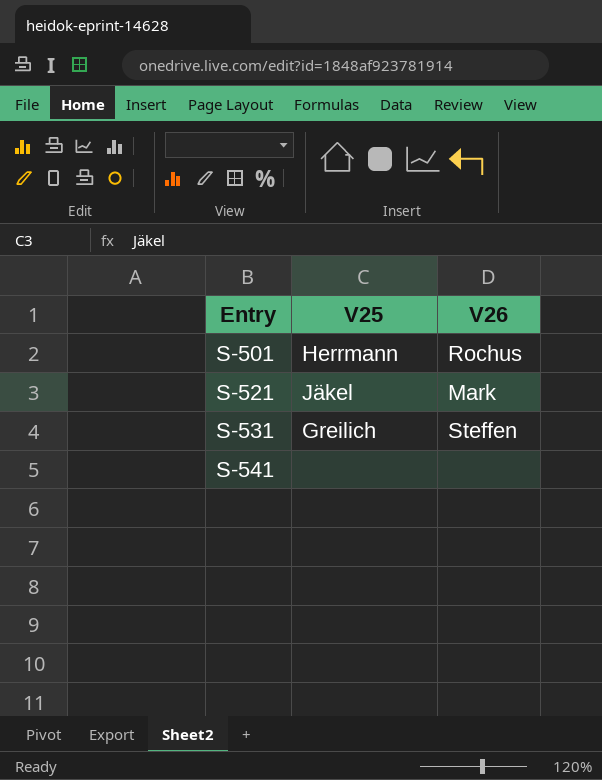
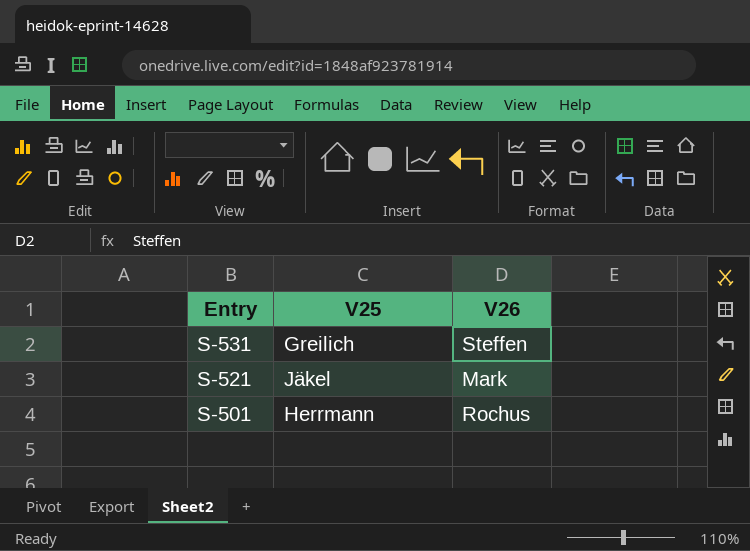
row order: Entry ascending -> Entry descending
row S-541: none | none -> none

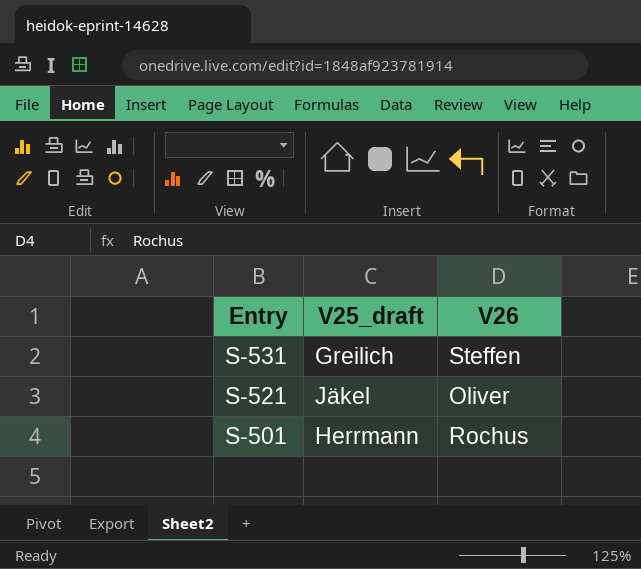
column name: V25 -> V25_draft
S-521 | V26: Mark -> Oliver

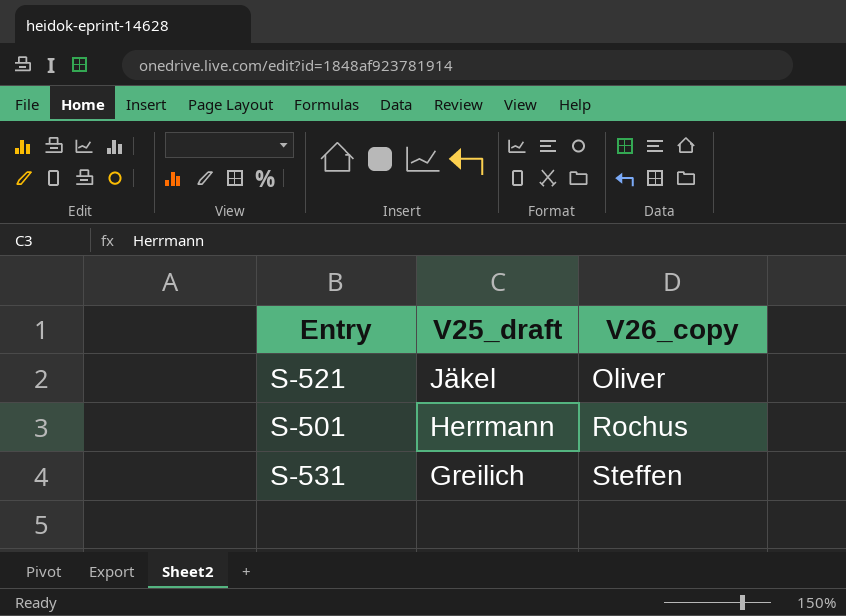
row order: Entry descending -> V25_draft descending
column name: V26 -> V26_copy

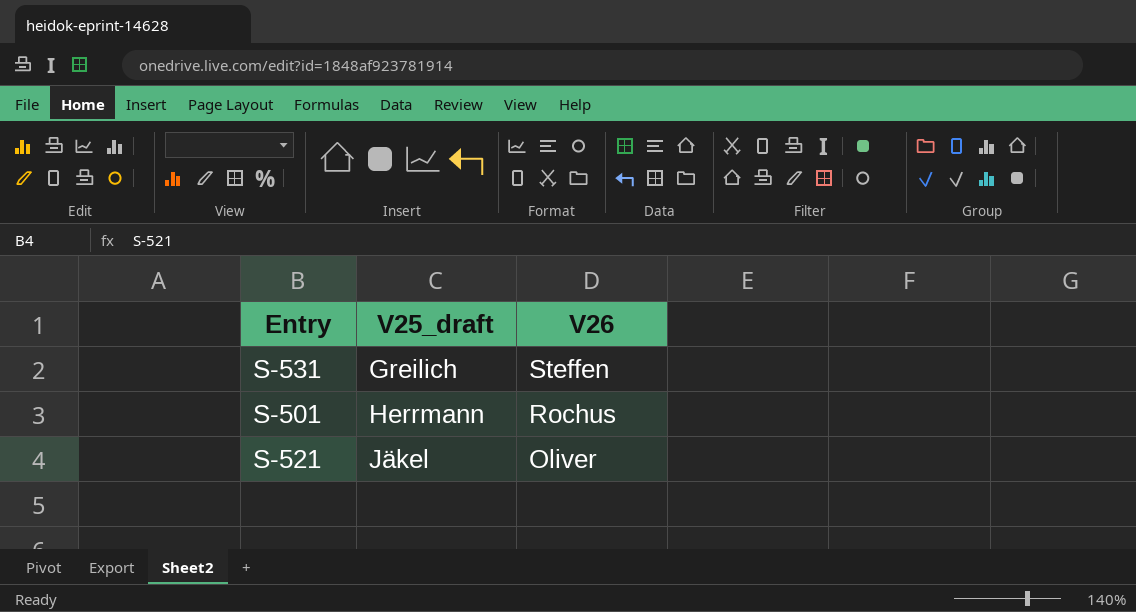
row order: V25_draft descending -> V25_draft ascending
column name: V26_copy -> V26

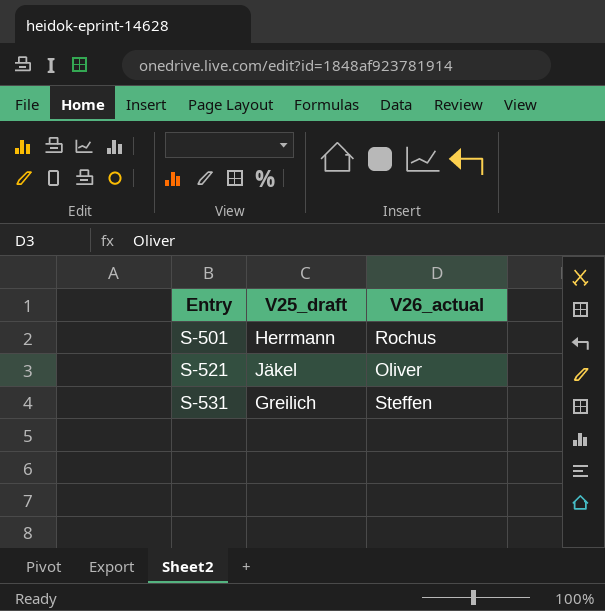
row order: V25_draft ascending -> Entry ascending
column name: V26 -> V26_actual

